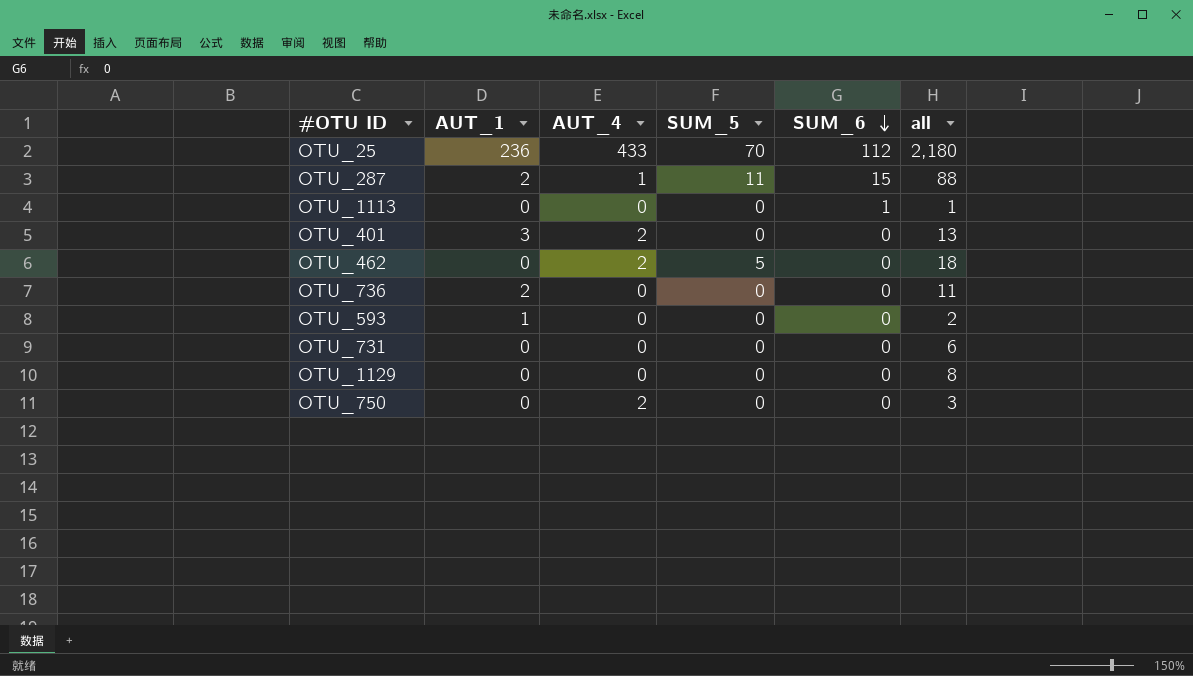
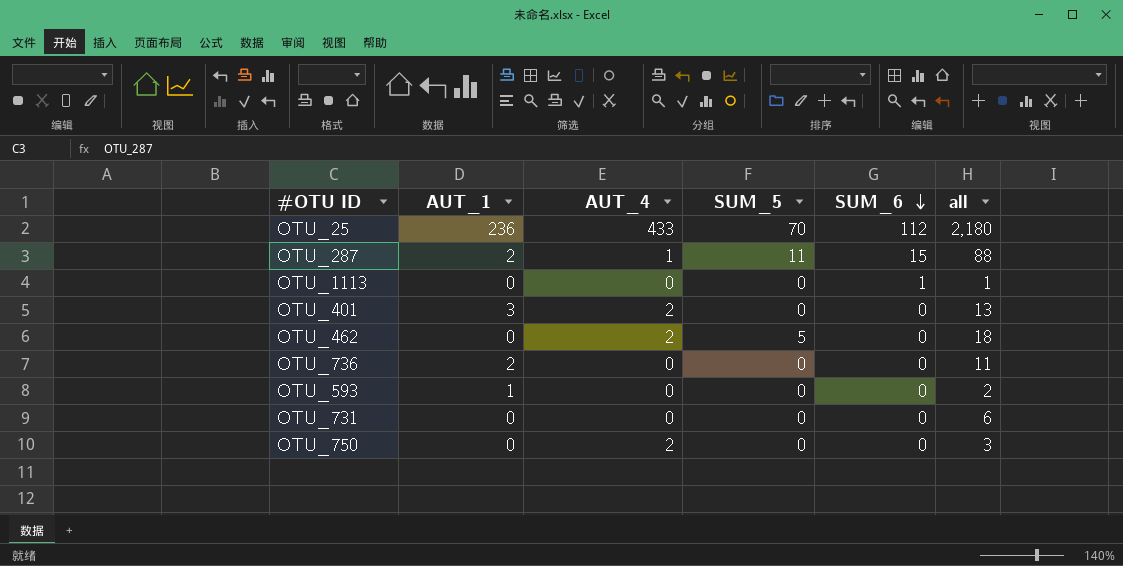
row OTU_1129: 0 | 0 | 0 | 0 | 8 -> none

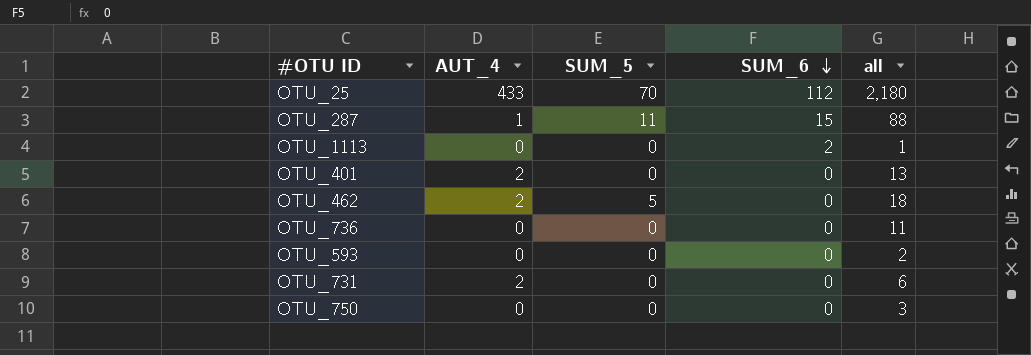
column AUT_1 | position: 2 -> none
OTU_1113 | SUM_6: 1 -> 2
OTU_731 | AUT_4: 0 -> 2
OTU_750 | AUT_4: 2 -> 0

